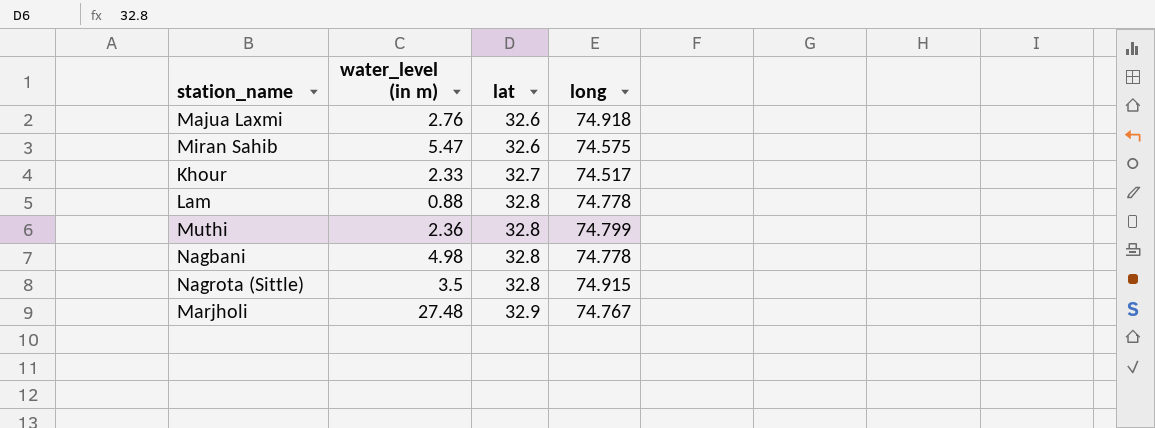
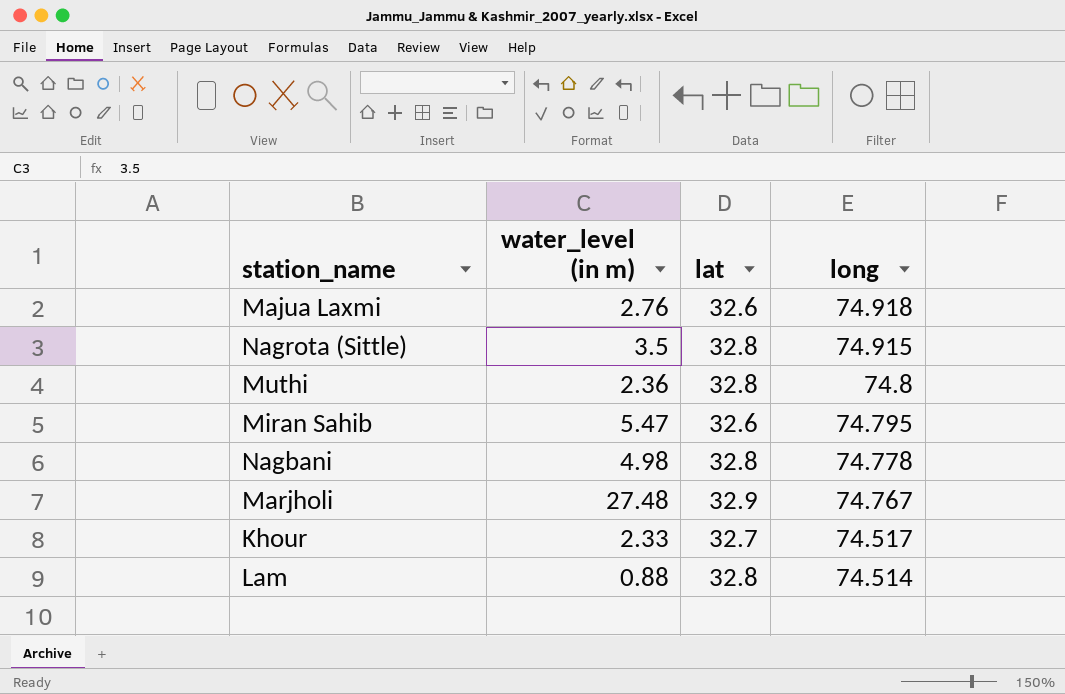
row order: lat ascending -> long descending
Muthi | long: 74.799 -> 74.8
Miran Sahib | long: 74.575 -> 74.795
Lam | long: 74.778 -> 74.514

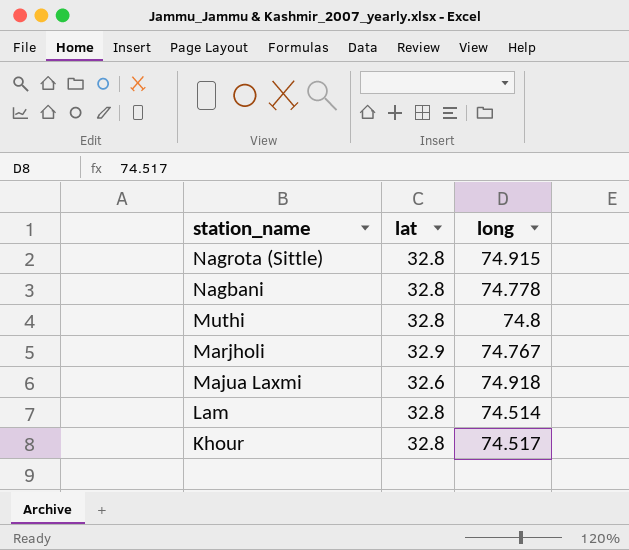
row order: long descending -> station_name descending
column water_level (in m) | position: 2 -> none
row Miran Sahib: 5.47 | 32.6 | 74.795 -> none
Khour | lat: 32.7 -> 32.8

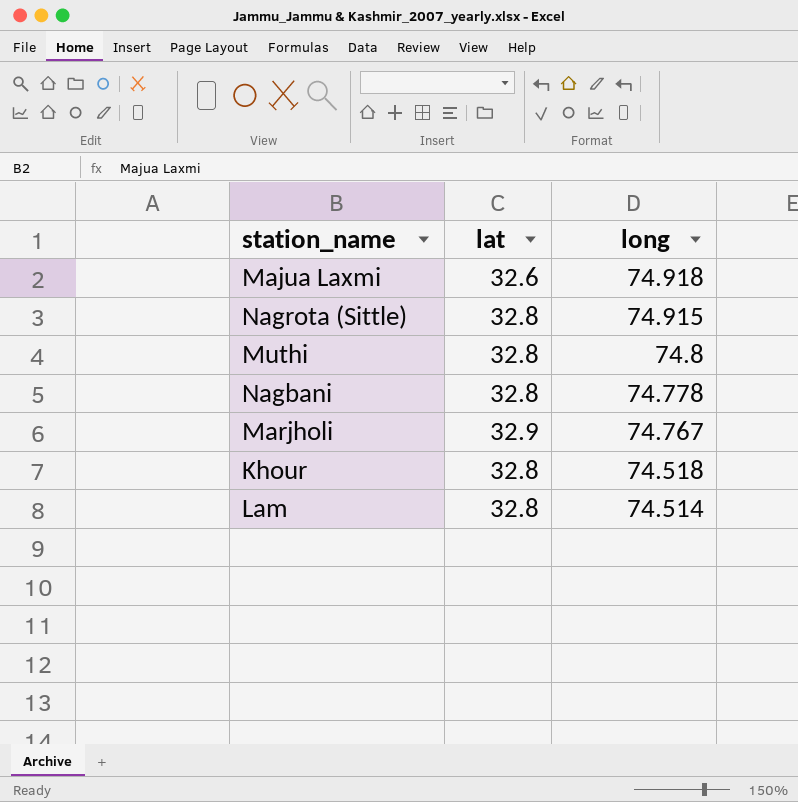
row order: station_name descending -> long descending
Khour | long: 74.517 -> 74.518

